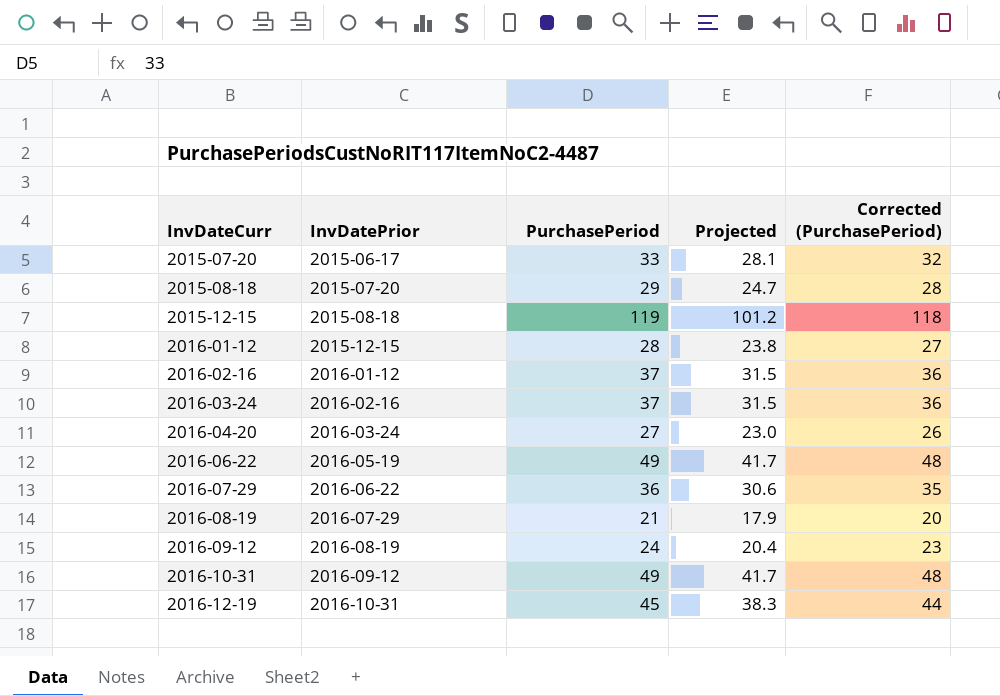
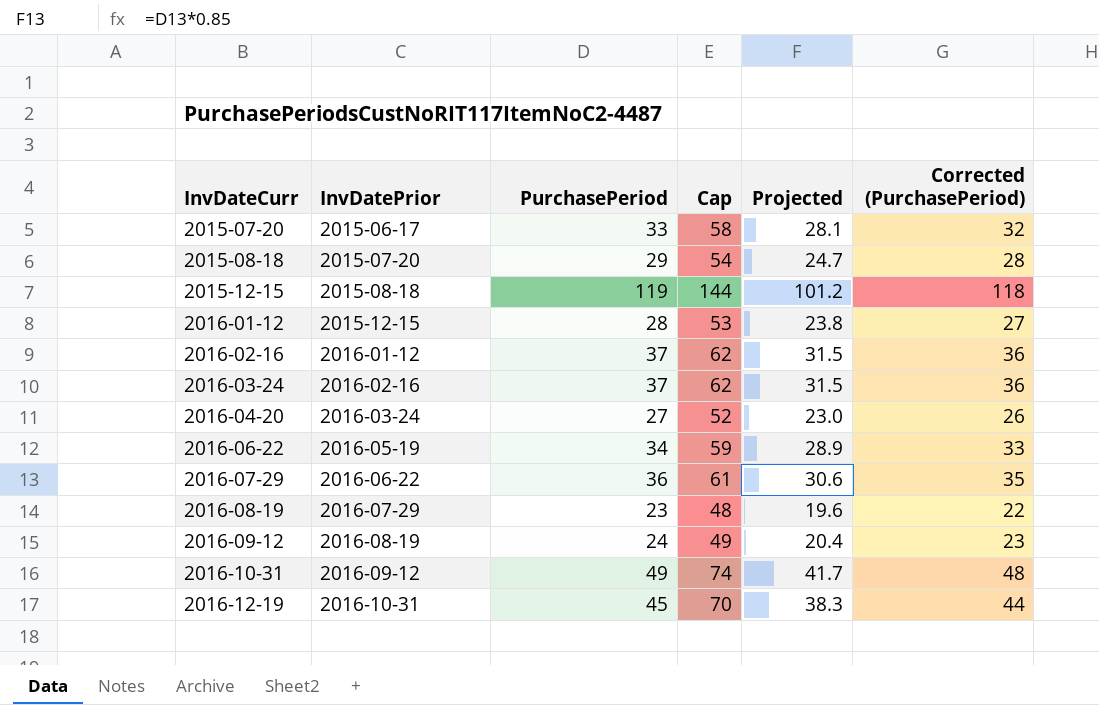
column Cap | formula: none -> [PurchasePeriod] + 25
2016-06-22 | PurchasePeriod: 49 -> 34
2016-06-22 | Projected: 41.7 -> 28.9
2016-06-22 | Corrected (PurchasePeriod): 48 -> 33
2016-08-19 | PurchasePeriod: 21 -> 23
2016-08-19 | Projected: 17.9 -> 19.6
2016-08-19 | Corrected (PurchasePeriod): 20 -> 22

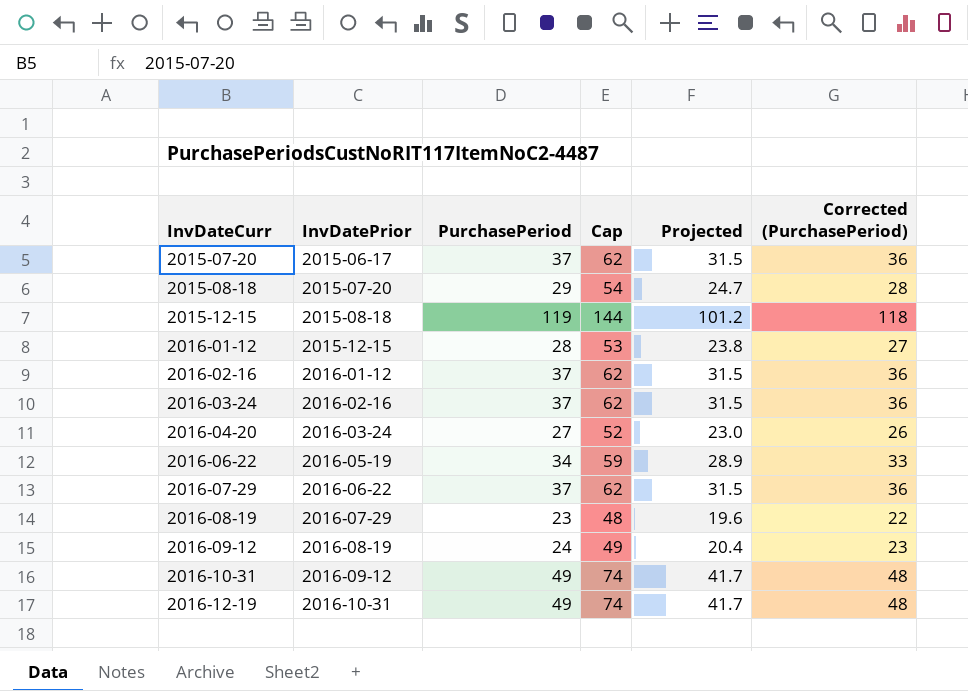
2015-07-20 | PurchasePeriod: 33 -> 37
2015-07-20 | Cap: 58 -> 62
2015-07-20 | Projected: 28.1 -> 31.5
2015-07-20 | Corrected (PurchasePeriod): 32 -> 36
2016-07-29 | PurchasePeriod: 36 -> 37
2016-07-29 | Cap: 61 -> 62
2016-07-29 | Projected: 30.6 -> 31.5
2016-07-29 | Corrected (PurchasePeriod): 35 -> 36
2016-12-19 | PurchasePeriod: 45 -> 49
2016-12-19 | Cap: 70 -> 74
2016-12-19 | Projected: 38.3 -> 41.7
2016-12-19 | Corrected (PurchasePeriod): 44 -> 48

